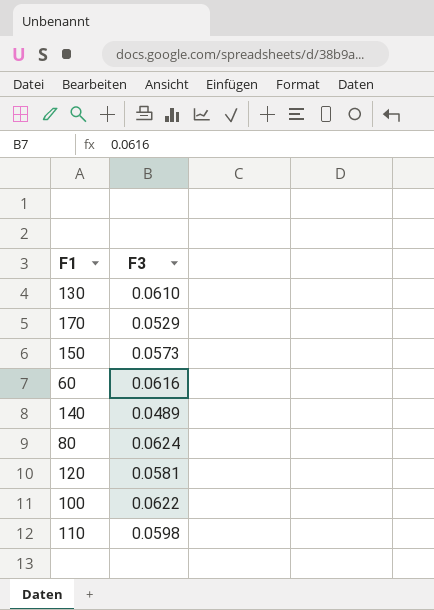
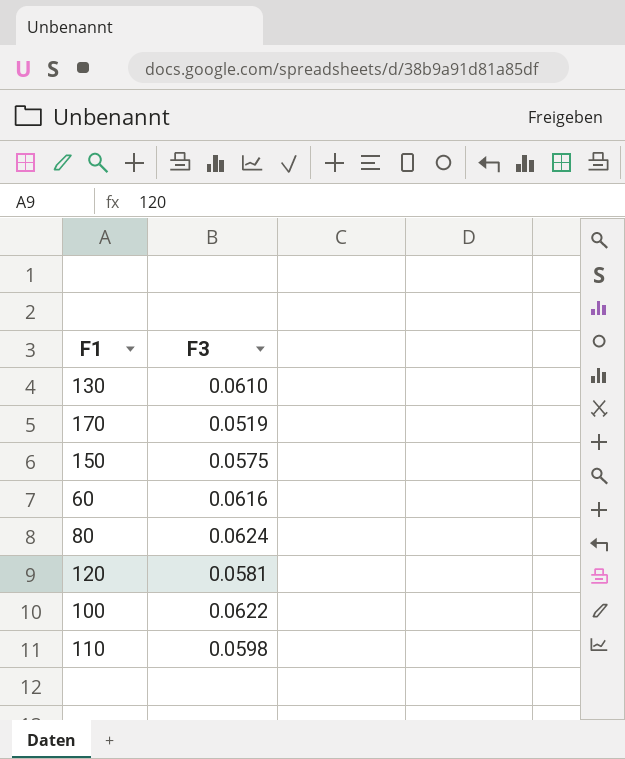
row 140: 0.0489 -> none
170 | F3: 0.0529 -> 0.0519
150 | F3: 0.0573 -> 0.0575

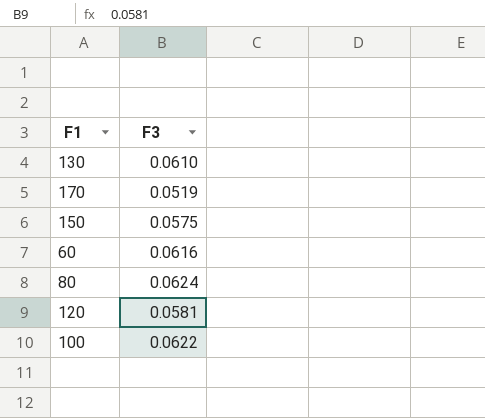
row 110: 0.0598 -> none

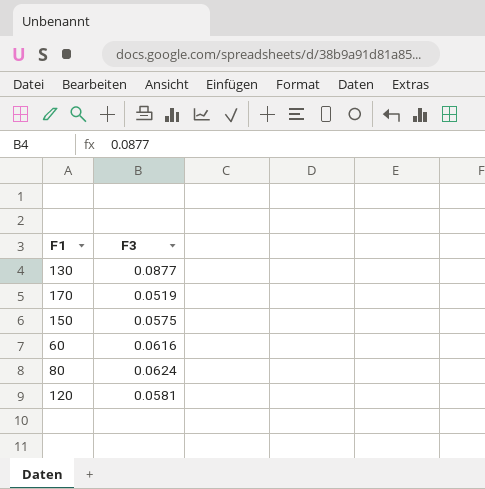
row 100: 0.0622 -> none
130 | F3: 0.0610 -> 0.0877

